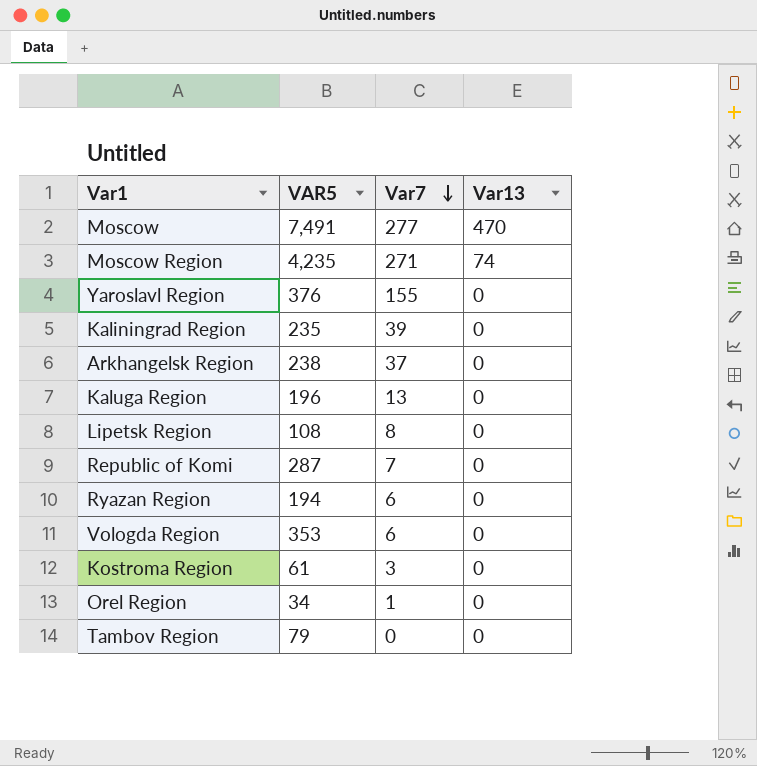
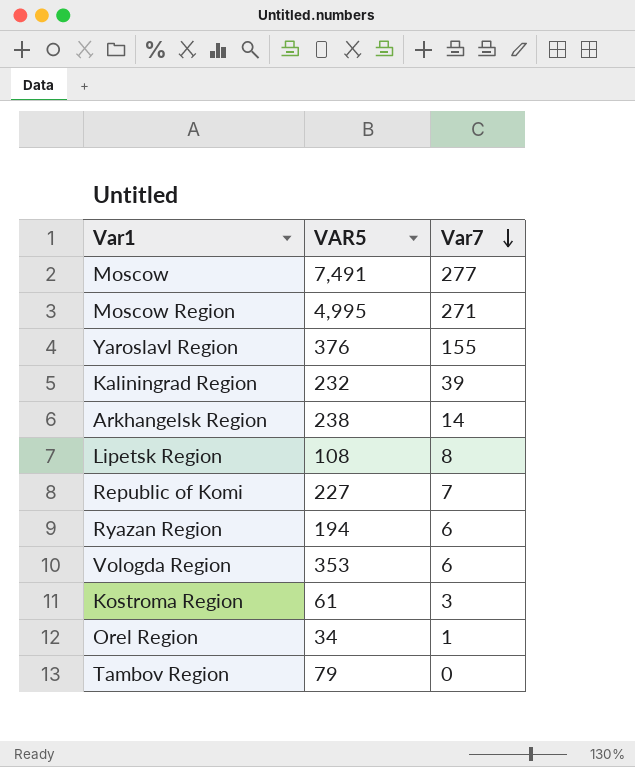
column Var13 | position: 4 -> none
row Kaluga Region: 196 | 13 | 0 -> none
Moscow Region | VAR5: 4,235 -> 4,995
Kaliningrad Region | VAR5: 235 -> 232
Arkhangelsk Region | Var7: 37 -> 14
Republic of Komi | VAR5: 287 -> 227

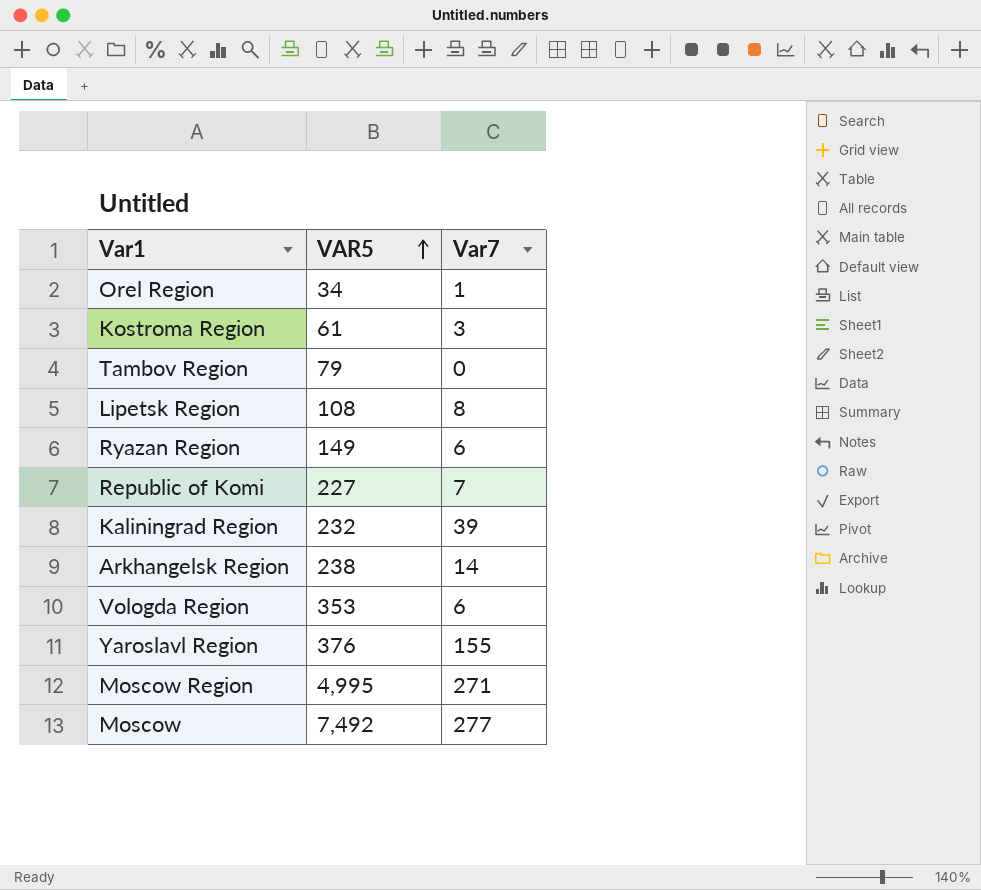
row order: Var7 descending -> VAR5 ascending
Ryazan Region | VAR5: 194 -> 149
Moscow | VAR5: 7,491 -> 7,492

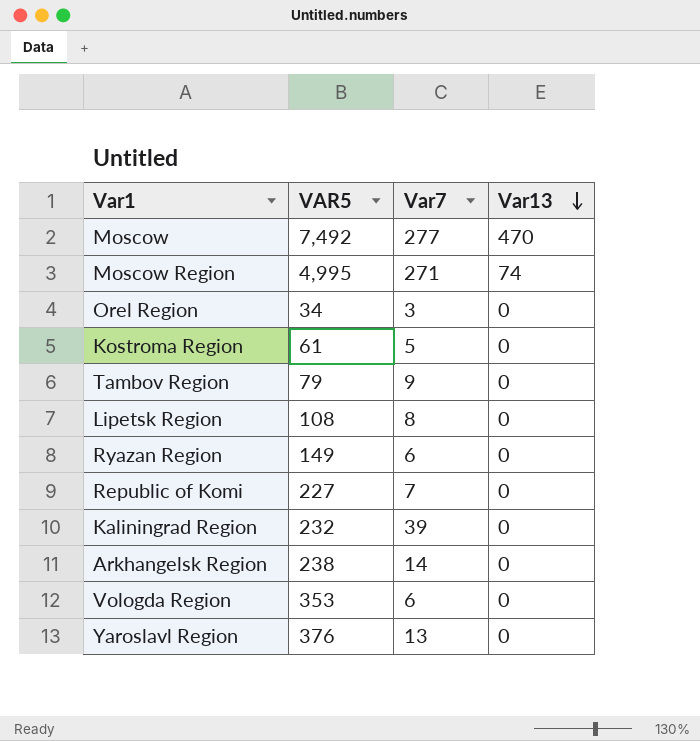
row order: VAR5 ascending -> Var13 descending
column Var13 | position: none -> 4
Orel Region | Var7: 1 -> 3
Kostroma Region | Var7: 3 -> 5
Tambov Region | Var7: 0 -> 9
Yaroslavl Region | Var7: 155 -> 13

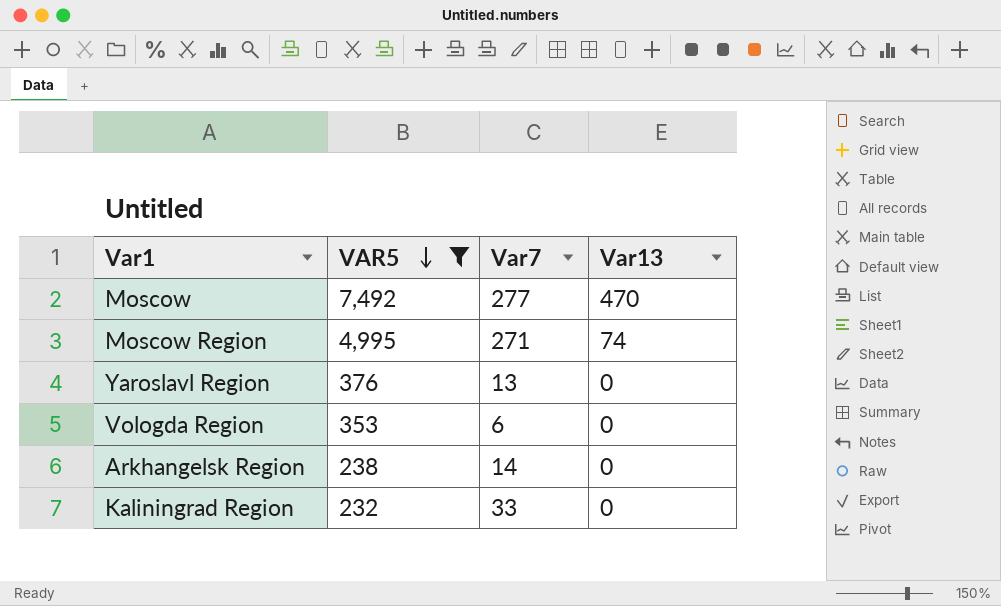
filter: none -> VAR5 >= 232
row order: Var13 descending -> VAR5 descending
Kaliningrad Region | Var7: 39 -> 33

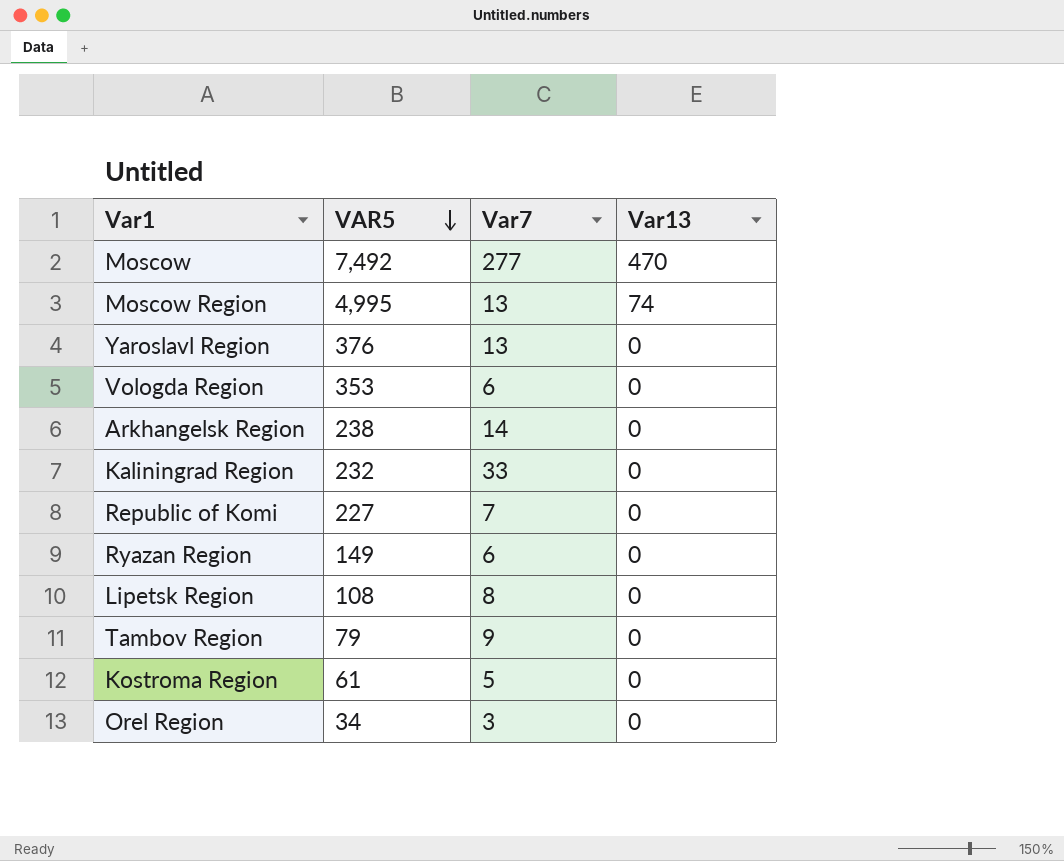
filter: VAR5 >= 232 -> none
Moscow Region | Var7: 271 -> 13

